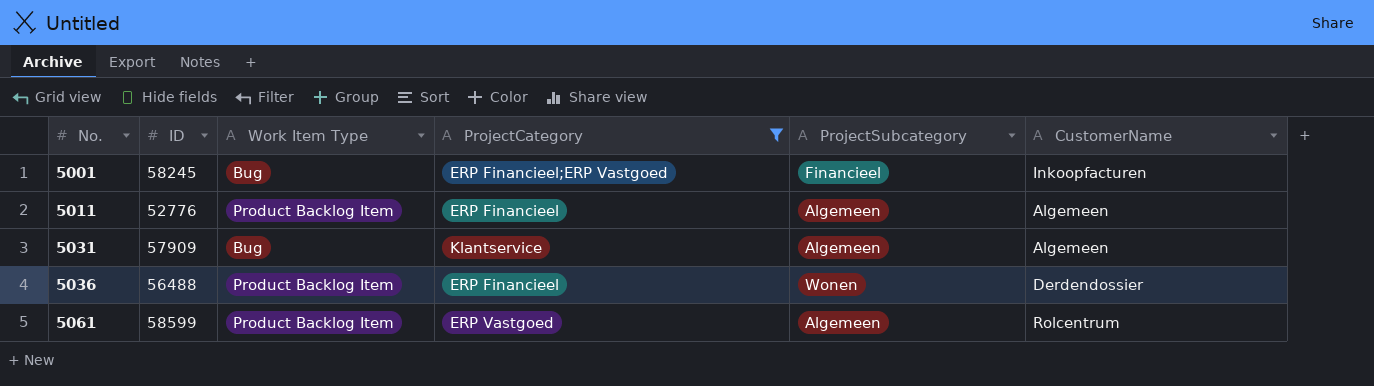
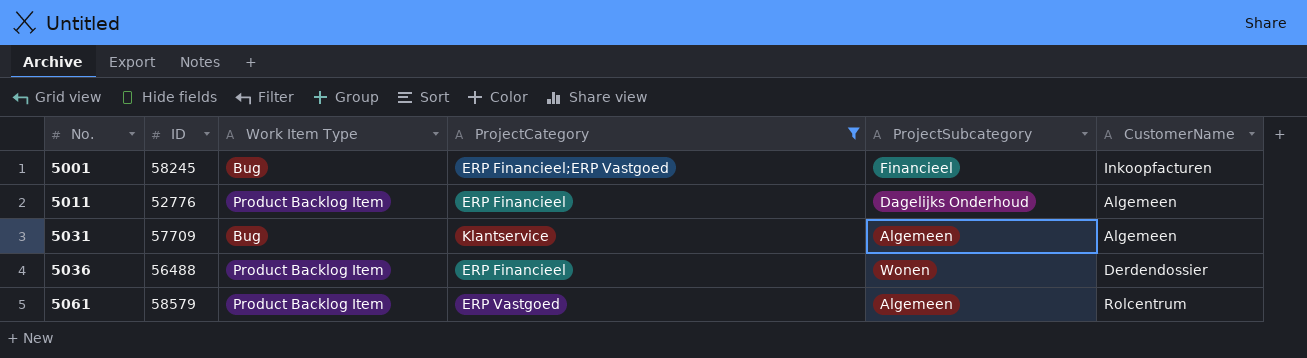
5011 | ProjectSubcategory: Algemeen -> Dagelijks Onderhoud
5031 | ID: 57909 -> 57709
5061 | ID: 58599 -> 58579

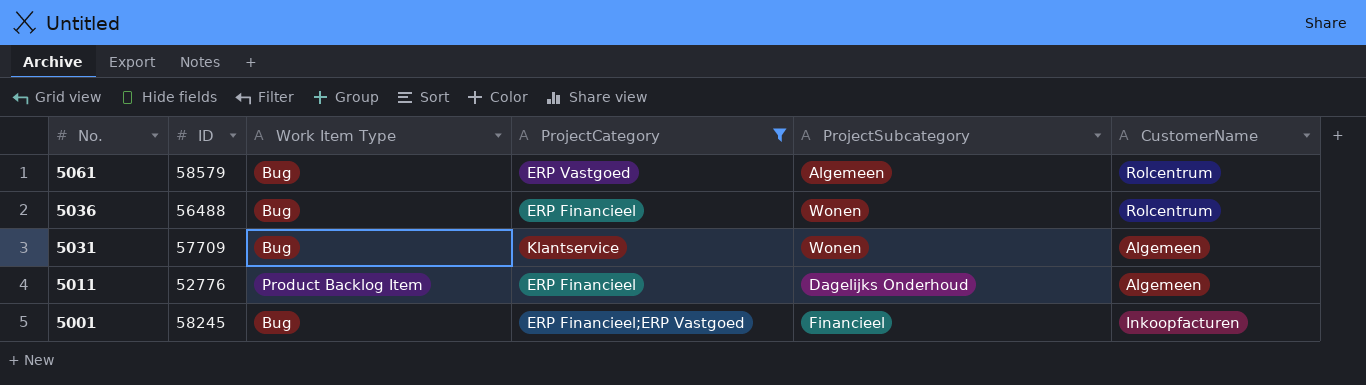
row order: No. ascending -> No. descending
5061 | Work Item Type: Product Backlog Item -> Bug
5036 | Work Item Type: Product Backlog Item -> Bug
5036 | CustomerName: Derdendossier -> Rolcentrum
5031 | ProjectSubcategory: Algemeen -> Wonen

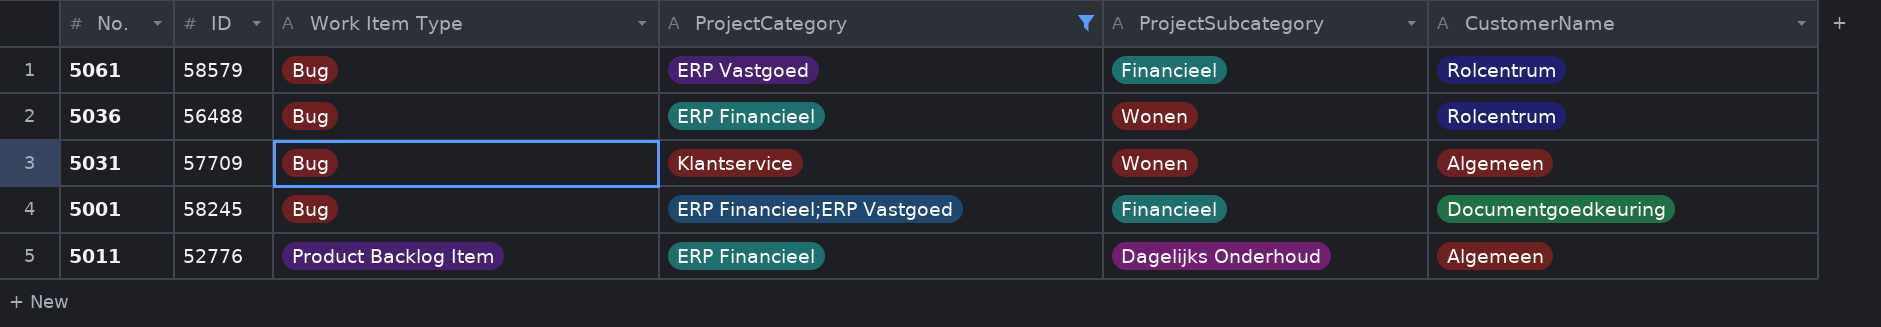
row order: No. descending -> Work Item Type ascending
5061 | ProjectSubcategory: Algemeen -> Financieel
5001 | CustomerName: Inkoopfacturen -> Documentgoedkeuring

